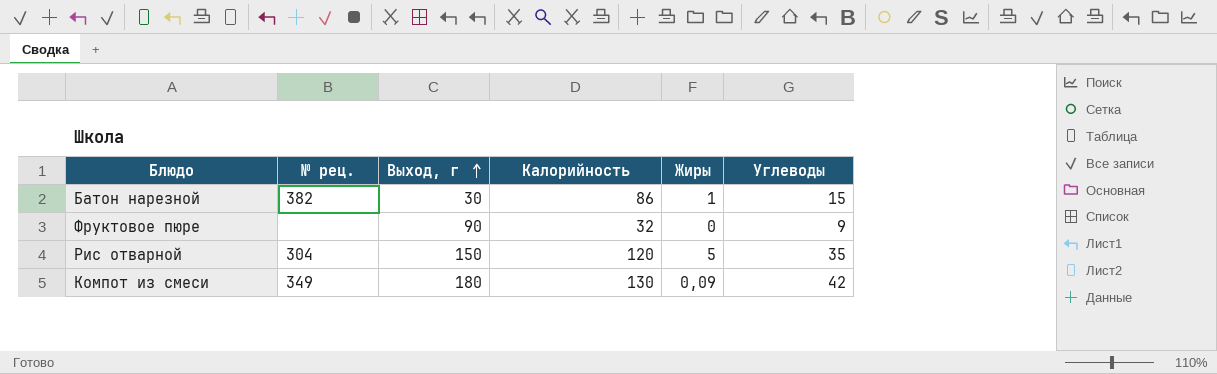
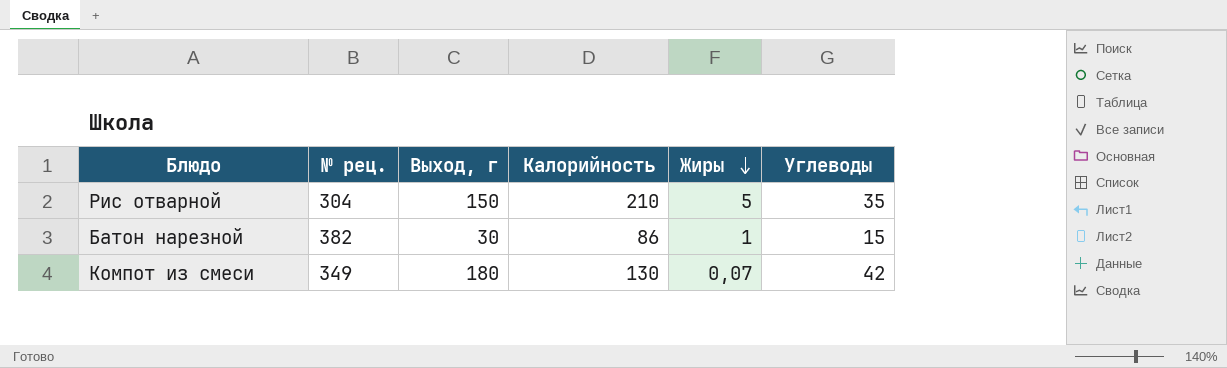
row order: Выход, г ascending -> Жиры descending
row Фруктовое пюре: none | 90 | 32 | 0 | 9 -> none
Рис отварной | Калорийность: 120 -> 210
Компот из смеси | Жиры: 0,09 -> 0,07

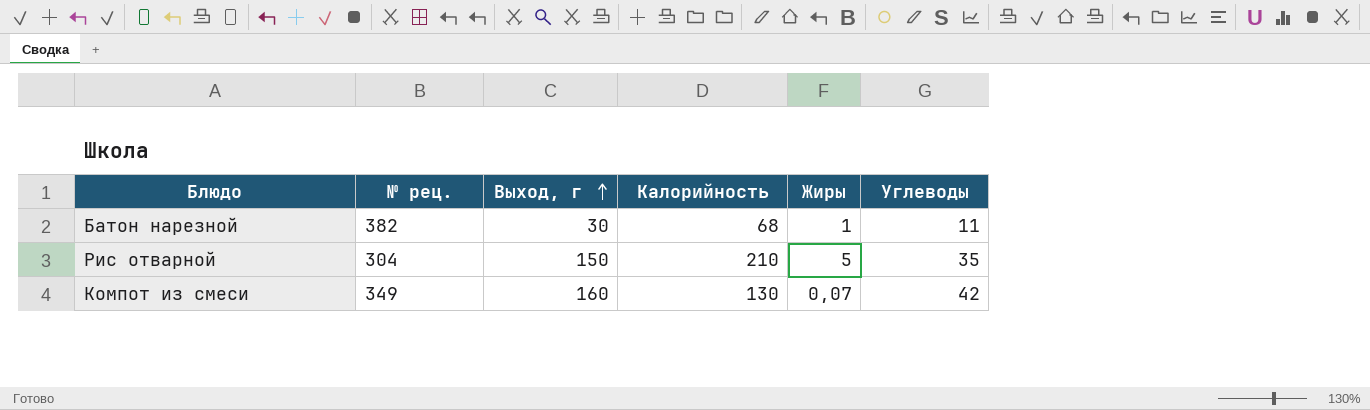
row order: Жиры descending -> Выход, г ascending
Батон нарезной | Калорийность: 86 -> 68
Батон нарезной | Углеводы: 15 -> 11
Компот из смеси | Выход, г: 180 -> 160

